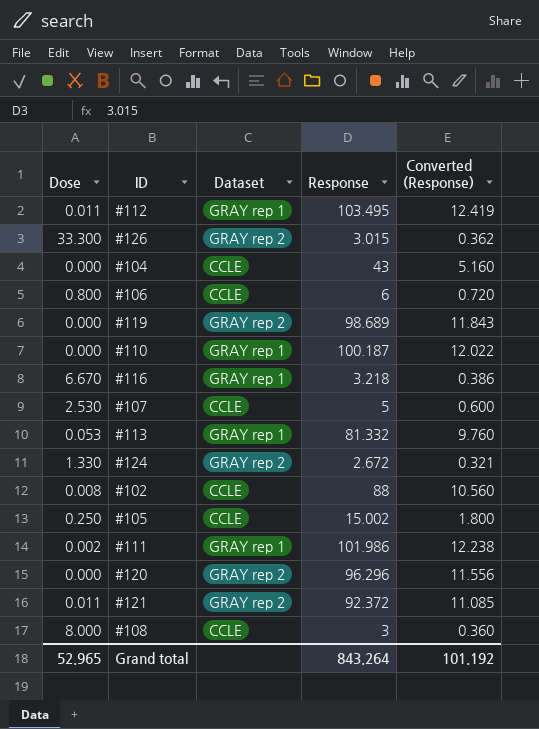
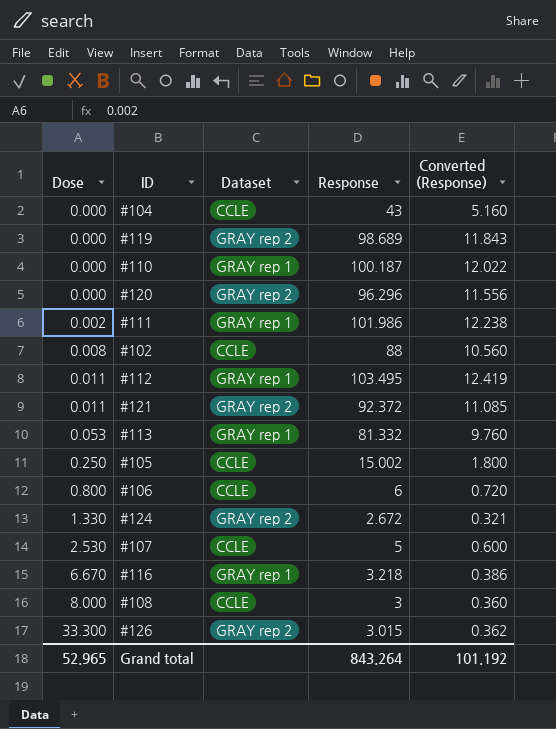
row order: none -> Dose ascending

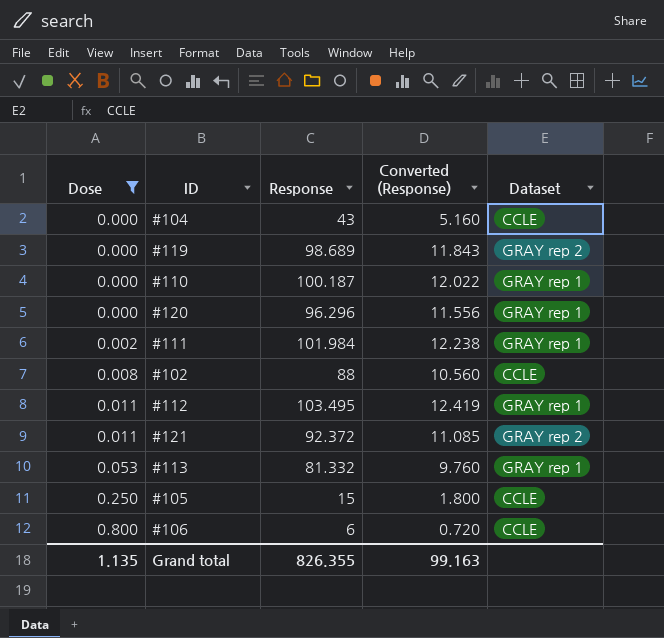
filter: none -> Dose <= 0.800
column Dataset | position: 3 -> 5
#120 | Dataset: GRAY rep 2 -> GRAY rep 1
#111 | Response: 101.986 -> 101.984
#105 | Response: 15.002 -> 15
Grand total | Dose: 52.965 -> 1.135
Grand total | Response: 843.264 -> 826.355
Grand total | Converted (Response): 101.192 -> 99.163

